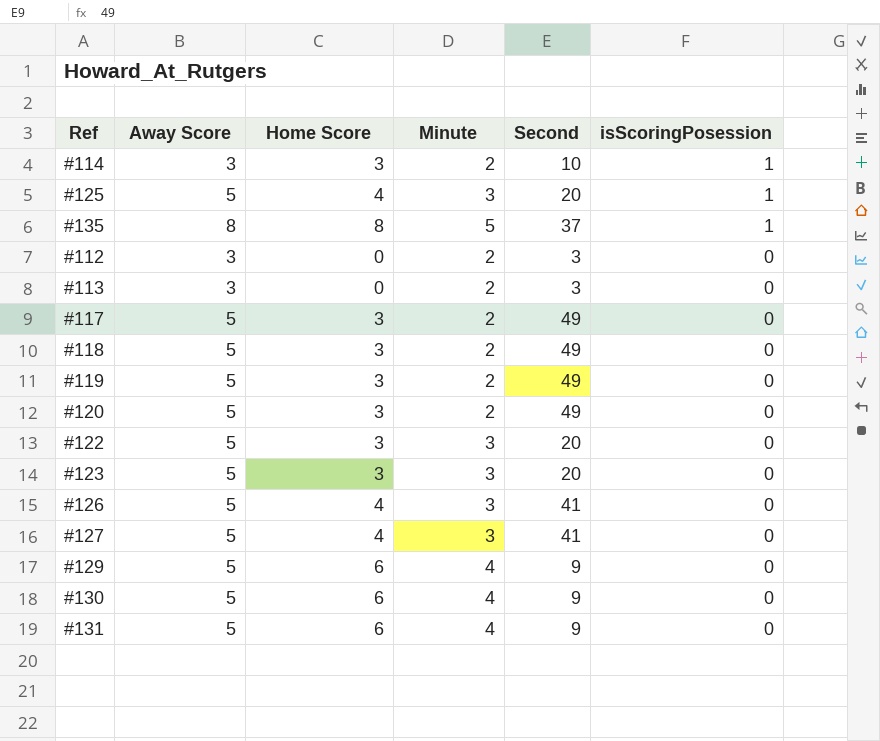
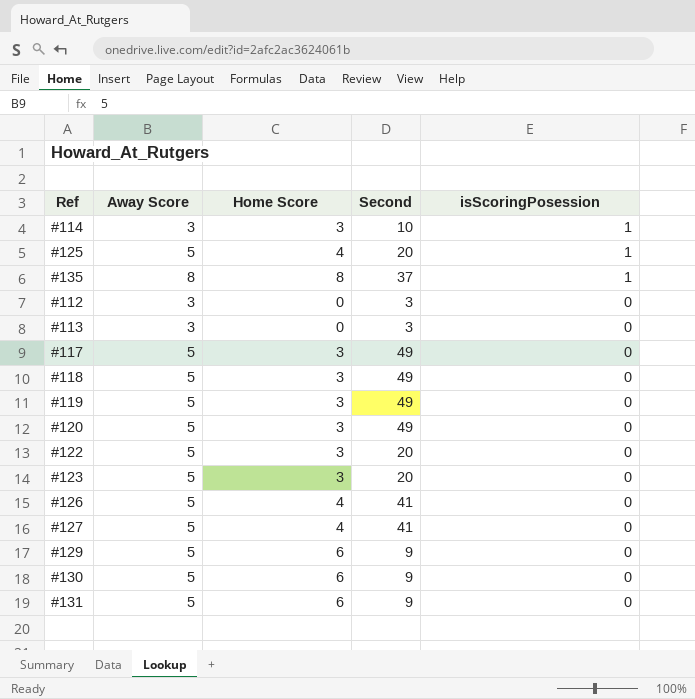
column Minute | position: 4 -> none

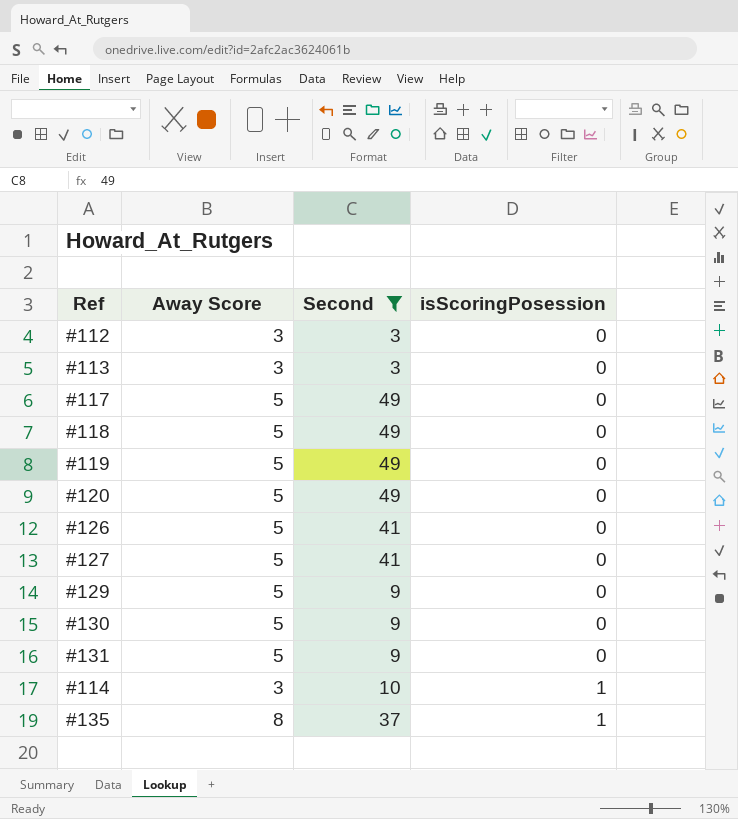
filter: none -> Second != 20
row order: isScoringPosession descending -> isScoringPosession ascending
column Home Score | position: 3 -> none

